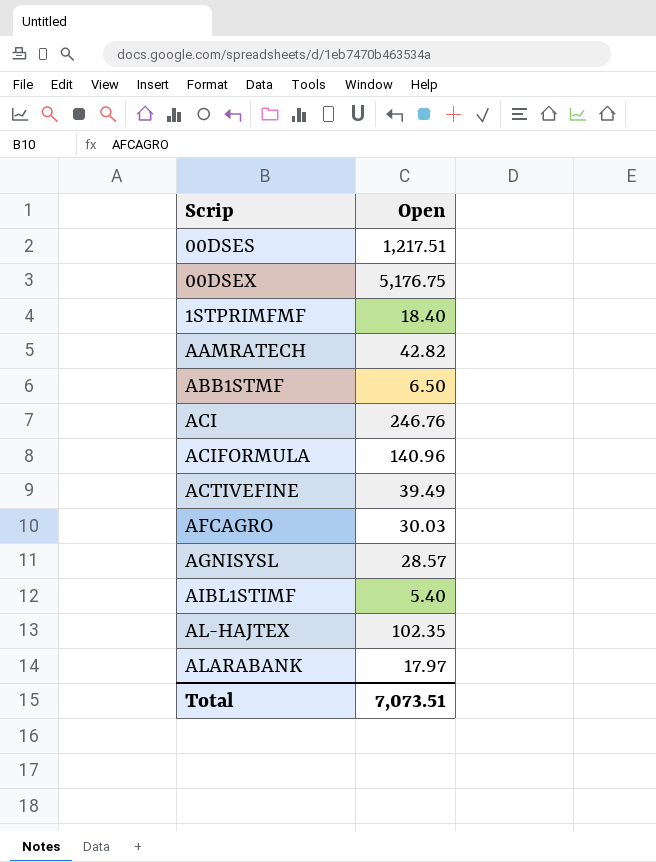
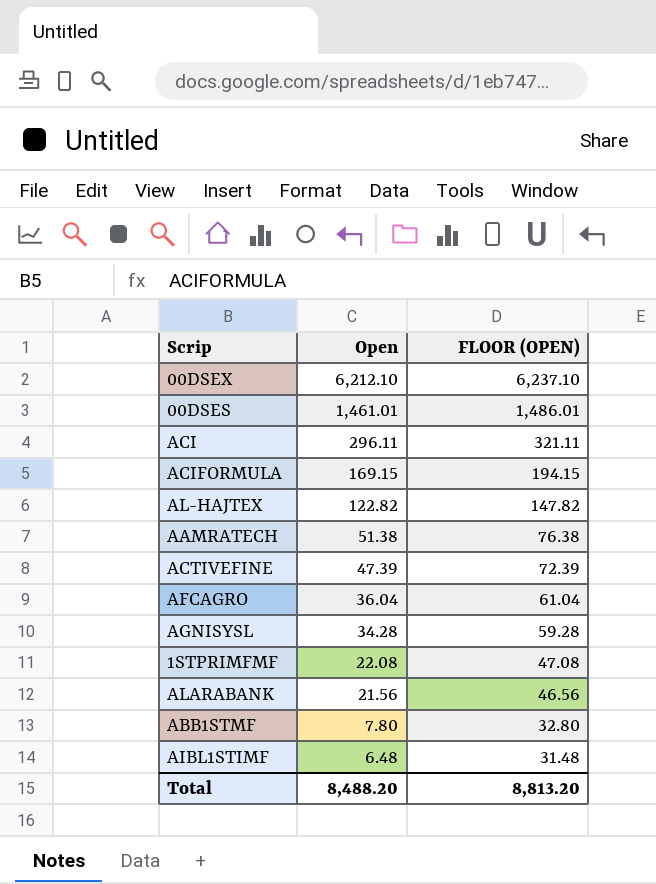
row order: Scrip ascending -> Open descending
column FLOOR (OPEN) | formula: none -> [Open] + 25
00DSEX | Open: 5,176.75 -> 6,212.10
00DSES | Open: 1,217.51 -> 1,461.01
ACI | Open: 246.76 -> 296.11
ACIFORMULA | Open: 140.96 -> 169.15
AL-HAJTEX | Open: 102.35 -> 122.82
AAMRATECH | Open: 42.82 -> 51.38
ACTIVEFINE | Open: 39.49 -> 47.39
AFCAGRO | Open: 30.03 -> 36.04
AGNISYSL | Open: 28.57 -> 34.28
1STPRIMFMF | Open: 18.40 -> 22.08
ALARABANK | Open: 17.97 -> 21.56
ABB1STMF | Open: 6.50 -> 7.80
AIBL1STIMF | Open: 5.40 -> 6.48
Total | Open: 7,073.51 -> 8,488.20

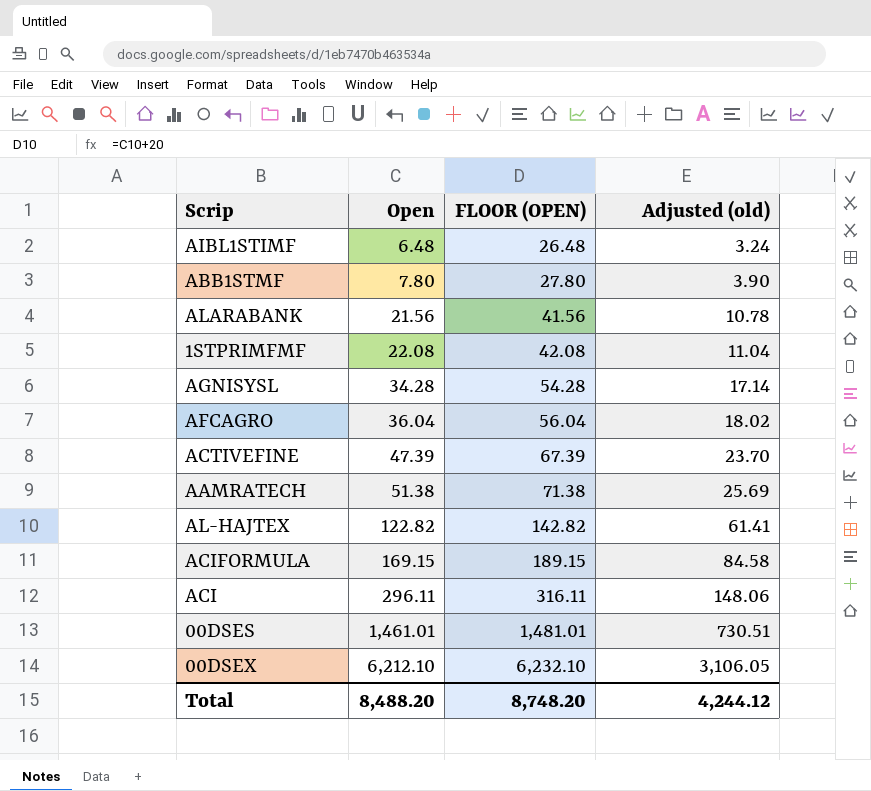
row order: Open descending -> Open ascending
column FLOOR (OPEN) | formula: [Open] + 25 -> [Open] + 20
column Adjusted (old) | formula: none -> [Open] * 0.5
Total | FLOOR (OPEN): 8,813.20 -> 8,748.20

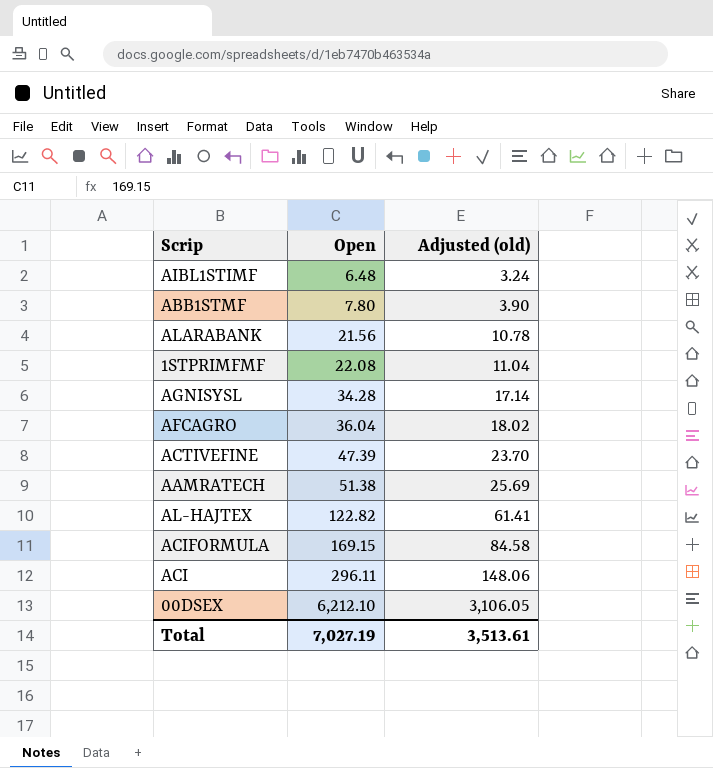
column FLOOR (OPEN) | formula: [Open] + 20 -> none
row 00DSES: 1,461.01 | 1,481.01 | 730.51 -> none
Total | Open: 8,488.20 -> 7,027.19
Total | Adjusted (old): 4,244.12 -> 3,513.61

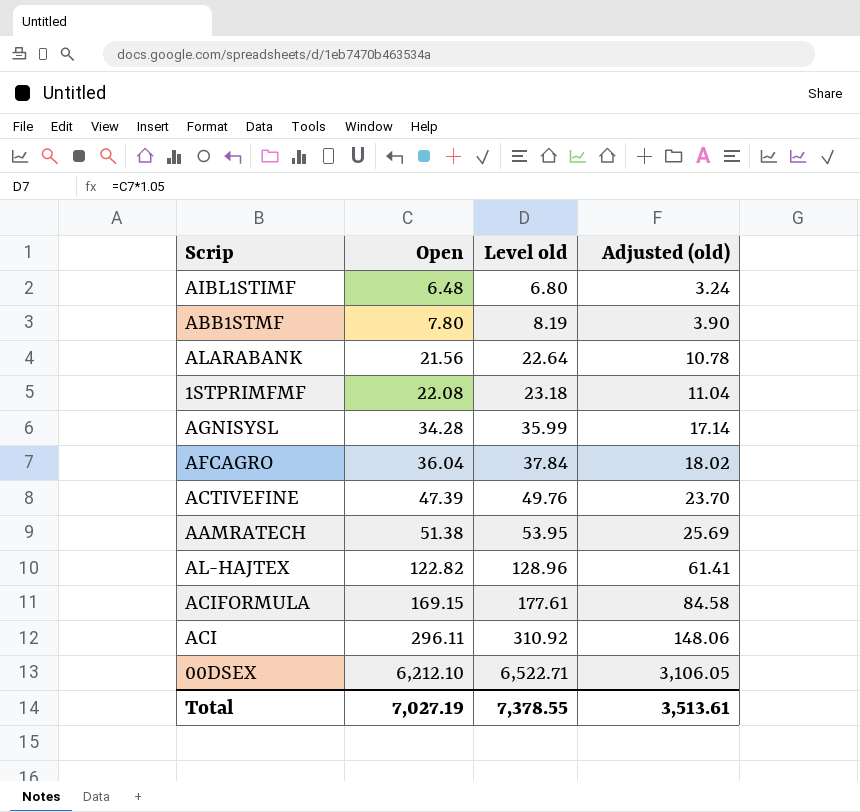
column Level old | formula: none -> [Open] * 1.05

